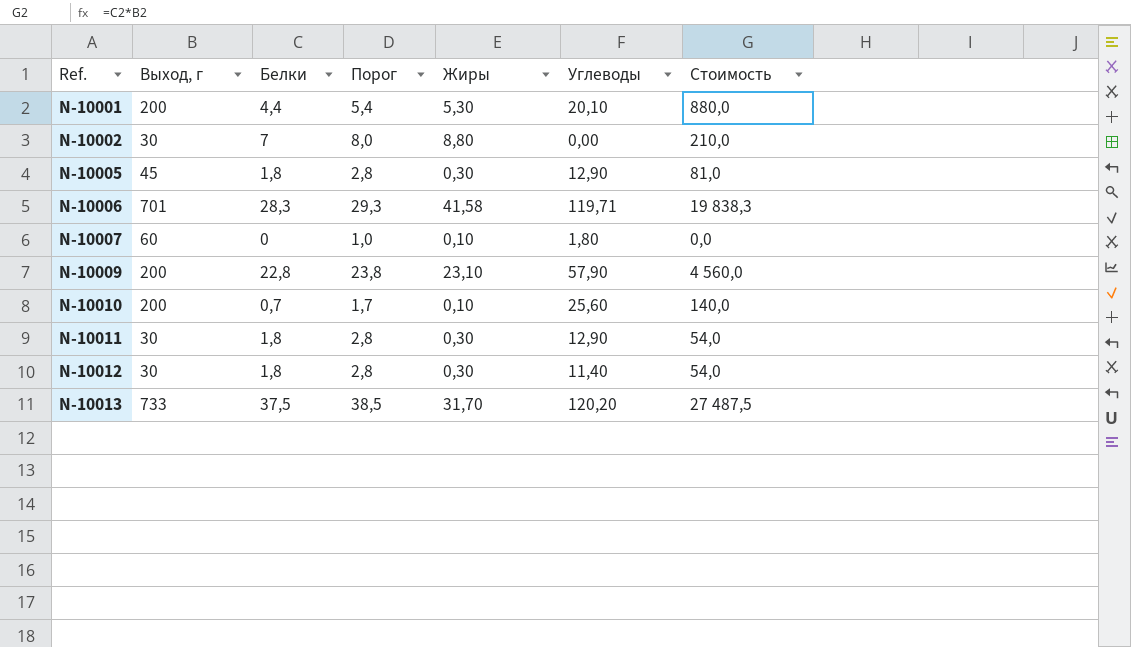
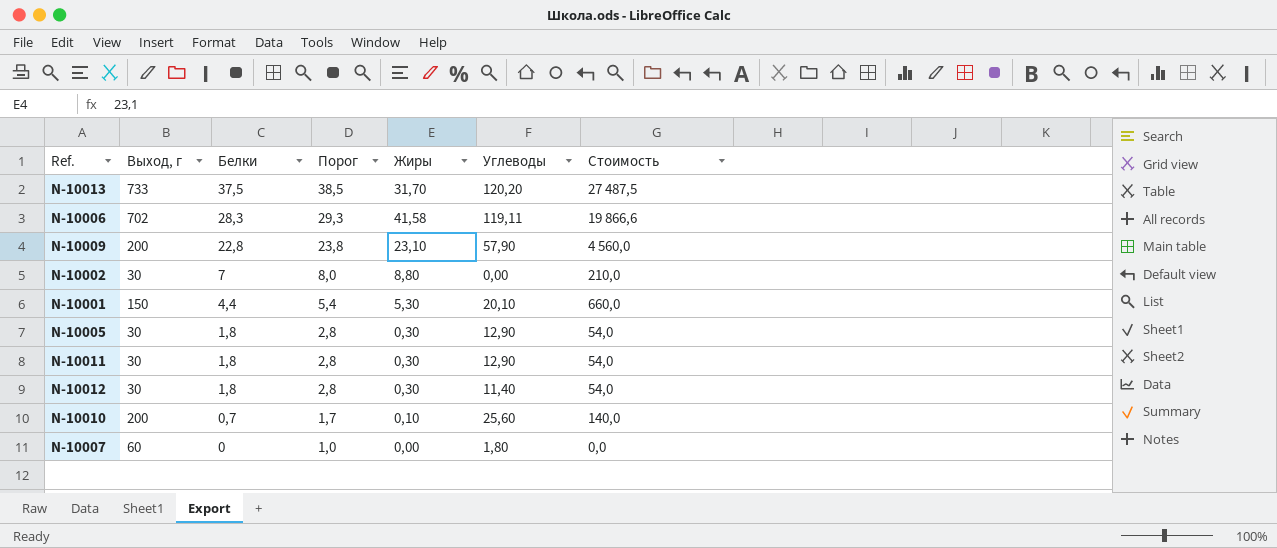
row order: Ref. ascending -> Белки descending
N-10006 | Выход, г: 701 -> 702
N-10006 | Углеводы: 119,71 -> 119,11
N-10006 | Стоимость: 19 838,3 -> 19 866,6
N-10001 | Выход, г: 200 -> 150
N-10001 | Стоимость: 880,0 -> 660,0
N-10005 | Выход, г: 45 -> 30
N-10005 | Стоимость: 81,0 -> 54,0
N-10007 | Жиры: 0,10 -> 0,00

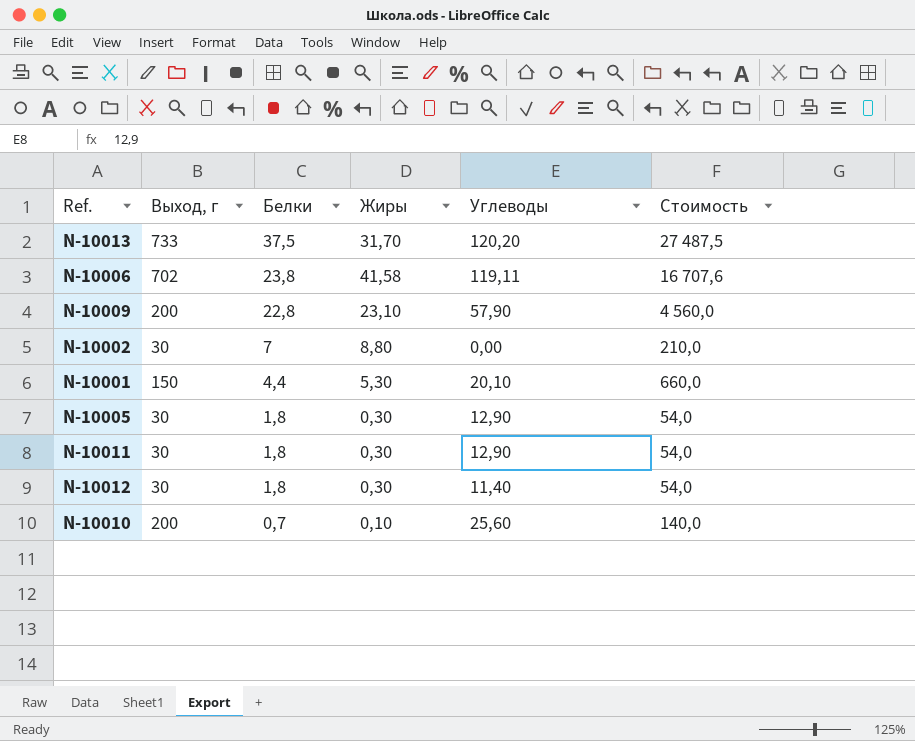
column Порог | formula: [Белки] + 1 -> none
row N-10007: 60 | 0 | 1,0 | 0,00 | 1,80 | 0,0 -> none
N-10006 | Белки: 28,3 -> 23,8
N-10006 | Стоимость: 19 866,6 -> 16 707,6

